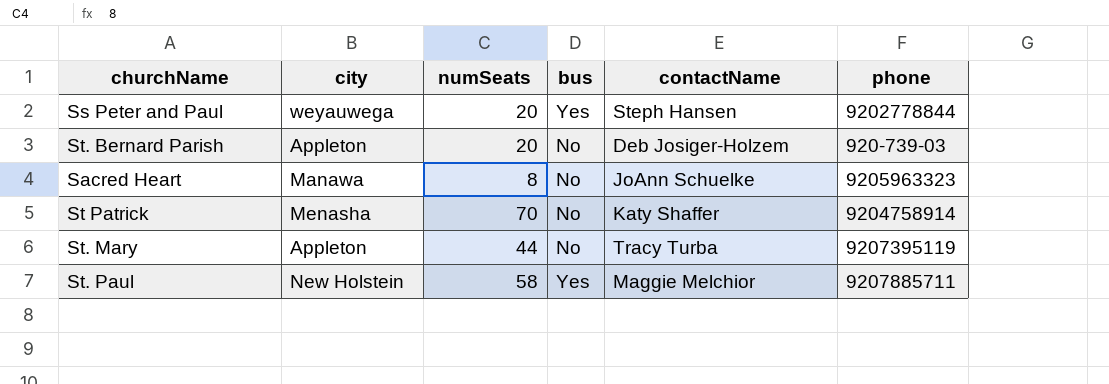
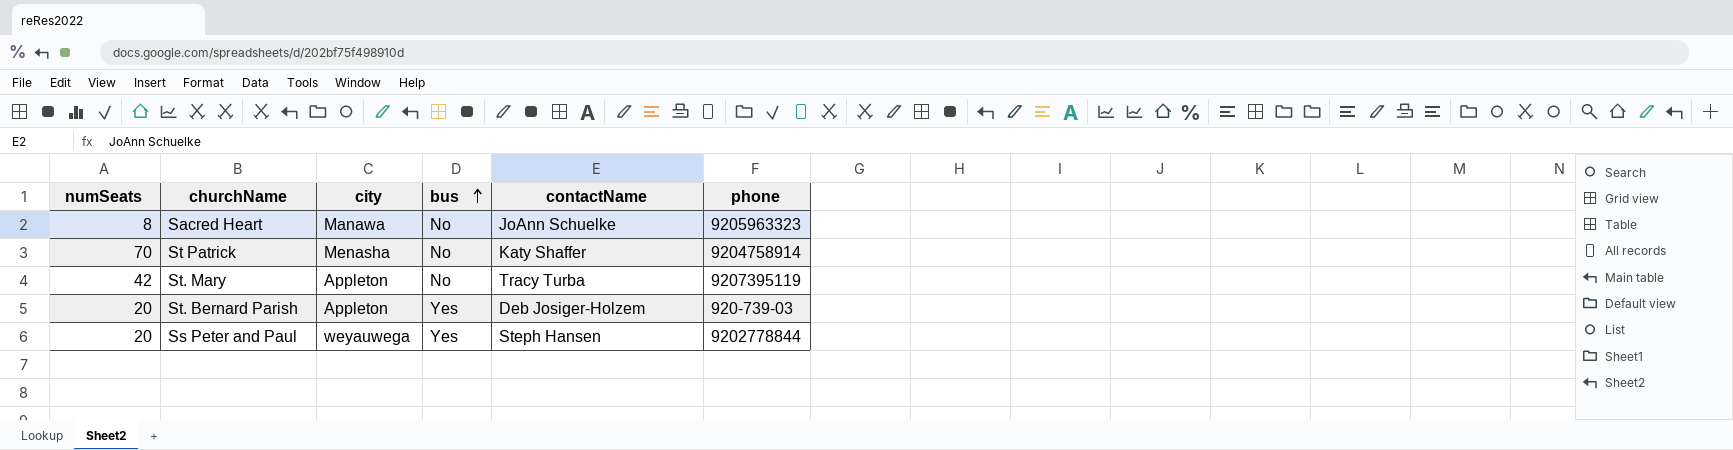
row order: none -> bus ascending
column numSeats | position: 3 -> 1
row St. Paul: New Holstein | 58 | Yes | Maggie Melchior | 9207885711 -> none
St. Mary | numSeats: 44 -> 42
St. Bernard Parish | bus: No -> Yes

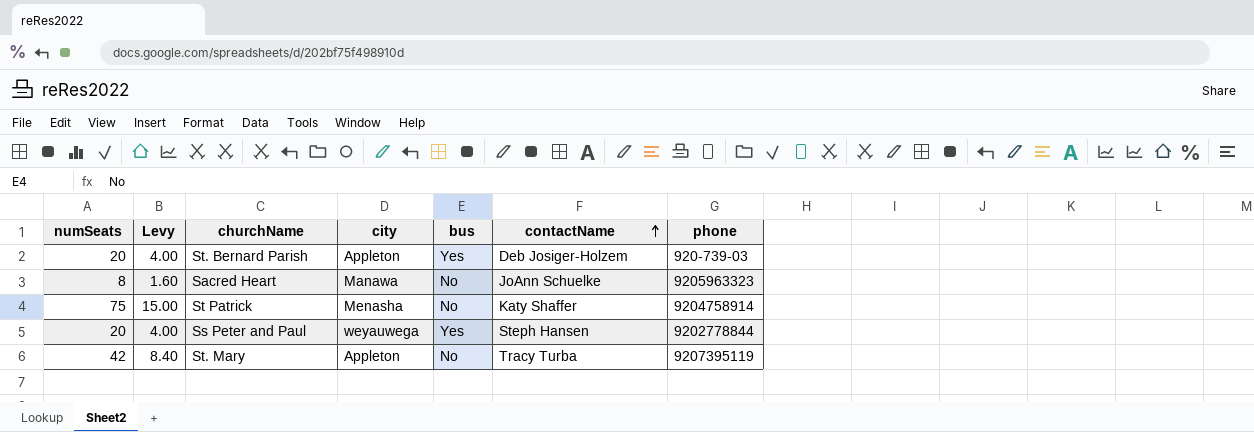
row order: bus ascending -> contactName ascending
column Levy | formula: none -> [numSeats] * 0.2
St Patrick | numSeats: 70 -> 75

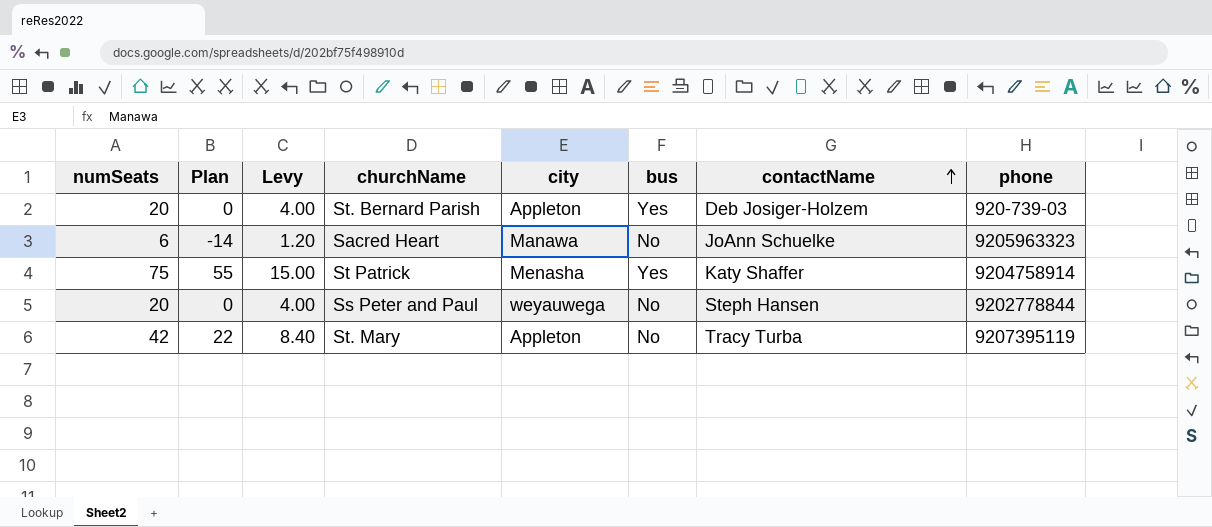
column Plan | formula: none -> [numSeats] - 20
Sacred Heart | numSeats: 8 -> 6
Sacred Heart | Levy: 1.60 -> 1.20
St Patrick | bus: No -> Yes
Ss Peter and Paul | bus: Yes -> No

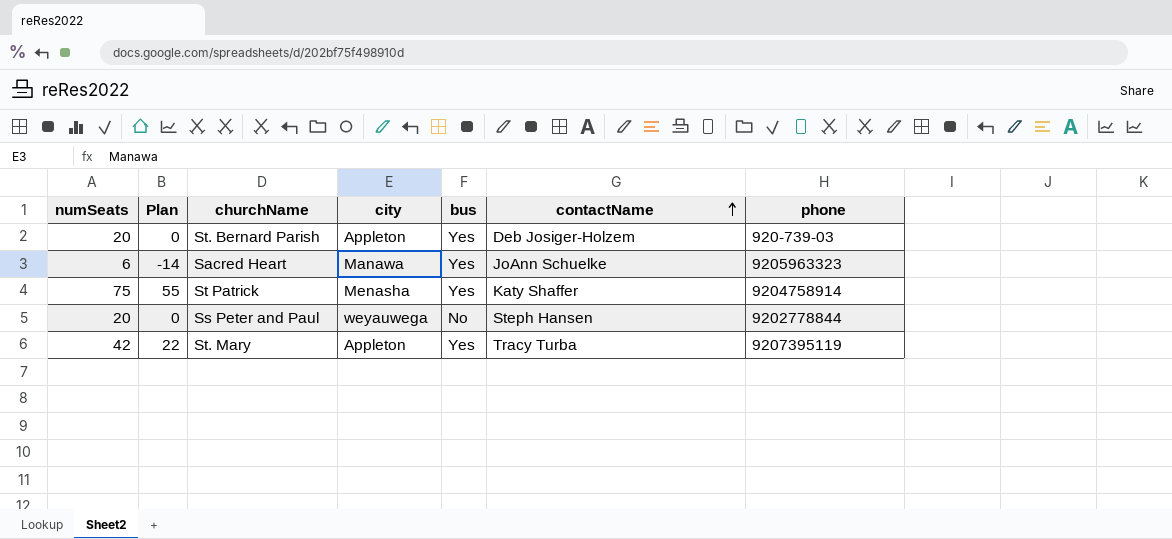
column Levy | formula: [numSeats] * 0.2 -> none
Sacred Heart | bus: No -> Yes
St. Mary | bus: No -> Yes

